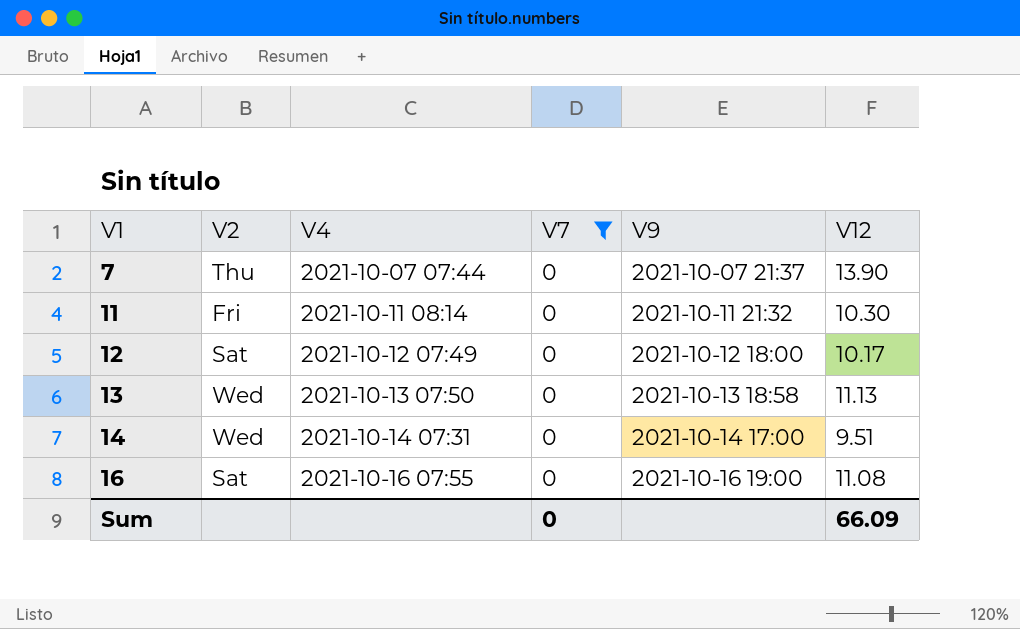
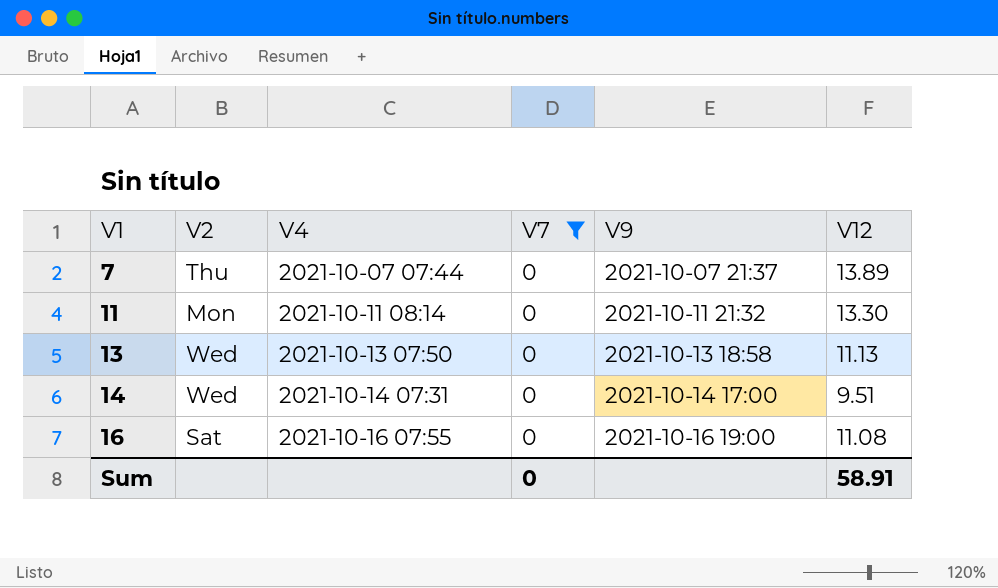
row 12: Sat | 2021-10-12 07:49 | 0 | 2021-10-12 18:00 | 10.17 -> none
7 | V12: 13.90 -> 13.89
11 | V2: Fri -> Mon
11 | V12: 10.30 -> 13.30
Sum | V12: 66.09 -> 58.91

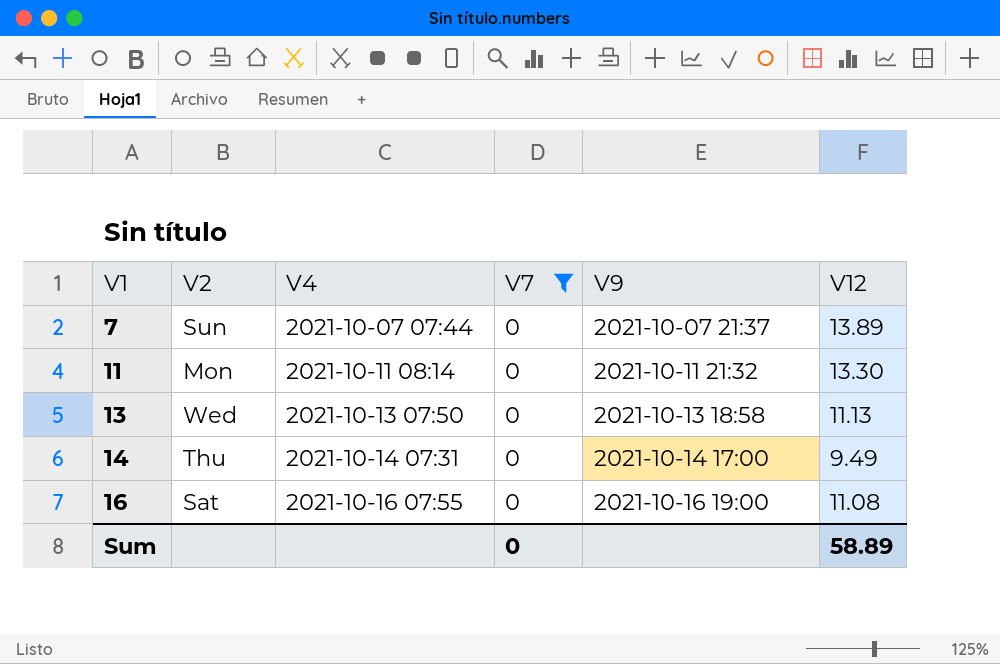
7 | V2: Thu -> Sun
14 | V2: Wed -> Thu
14 | V12: 9.51 -> 9.49
Sum | V12: 58.91 -> 58.89

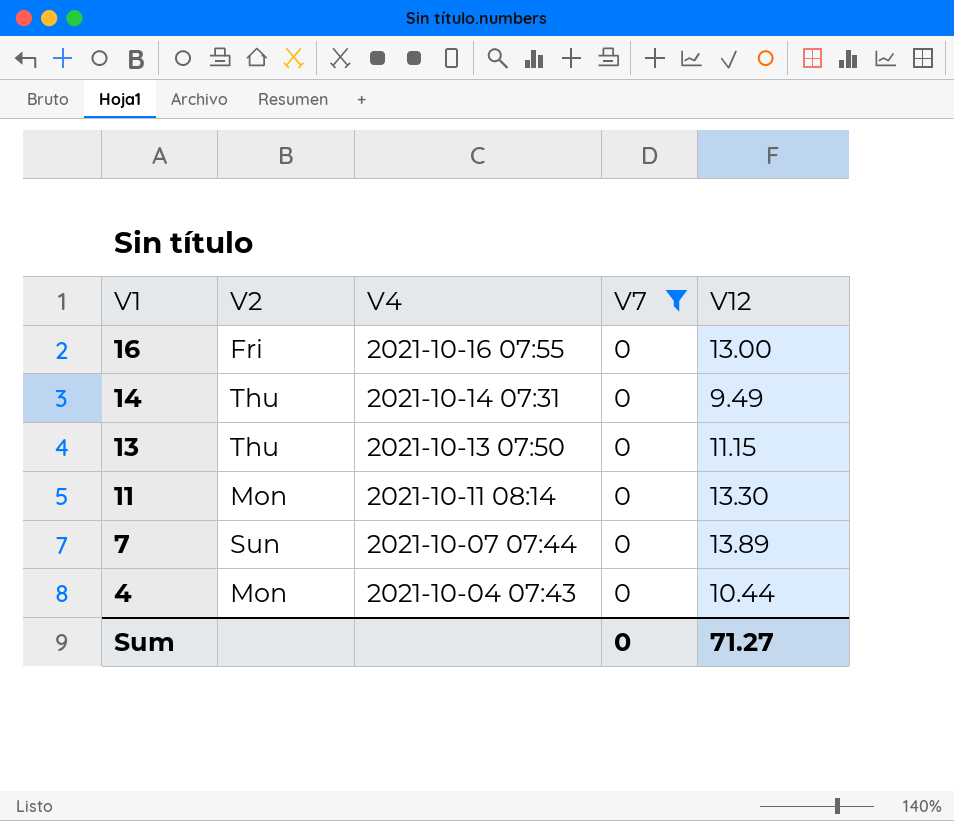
row order: V1 ascending -> V1 descending
column V9 | position: 5 -> none
16 | V2: Sat -> Fri
16 | V12: 11.08 -> 13.00
13 | V2: Wed -> Thu
13 | V12: 11.13 -> 11.15
row 4: none -> Mon | 2021-10-04 07:43 | 0 | 10.44
Sum | V12: 58.89 -> 71.27

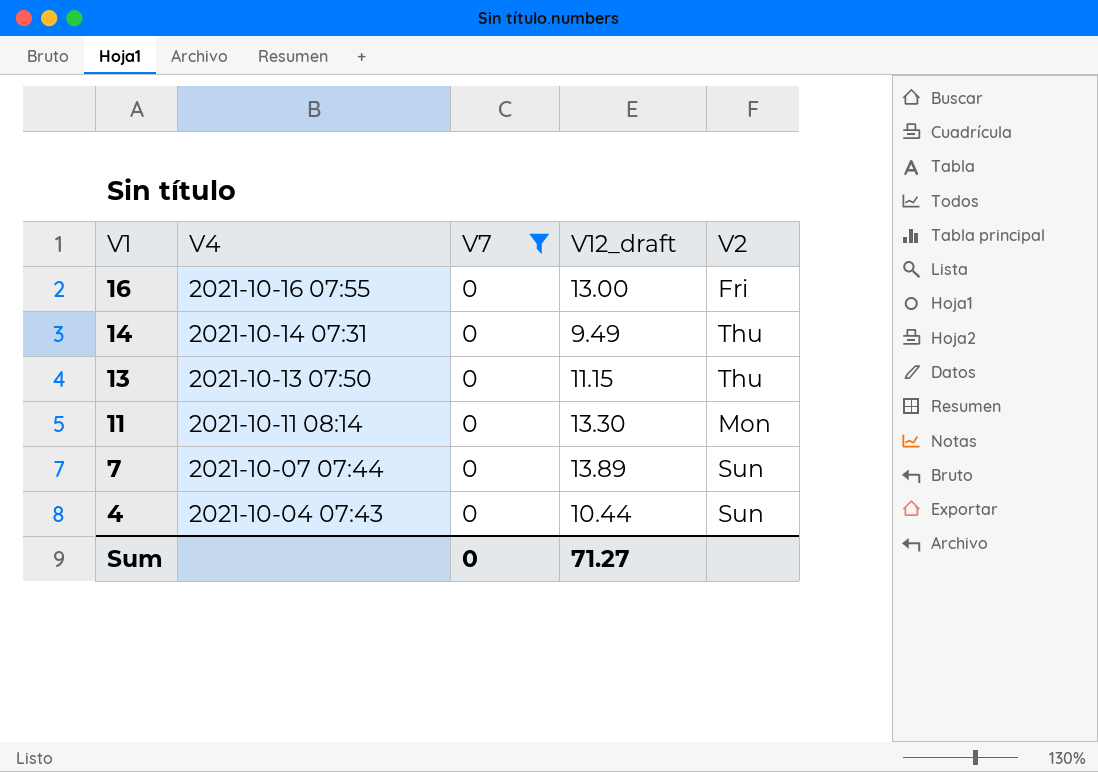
column name: V12 -> V12_draft
column V2 | position: 2 -> 5
4 | V2: Mon -> Sun

